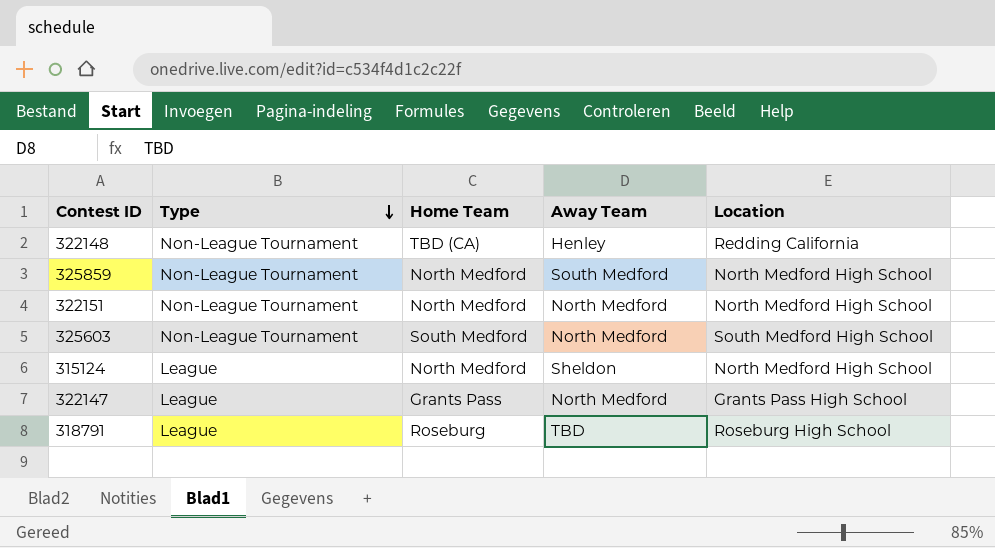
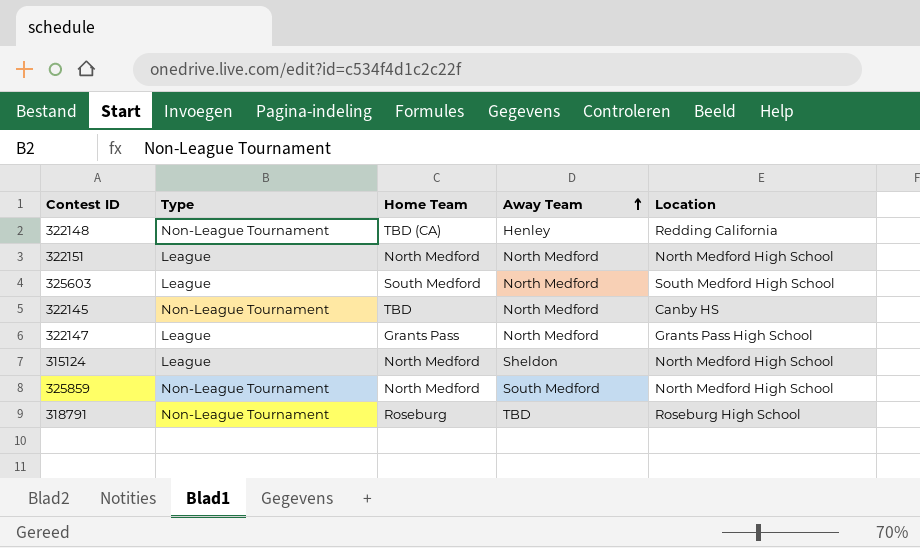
row order: Type descending -> Away Team ascending
322151 | Type: Non-League Tournament -> League
325603 | Type: Non-League Tournament -> League
row 322145: none -> Non-League Tournament | TBD | North Medford | Canby HS
318791 | Type: League -> Non-League Tournament

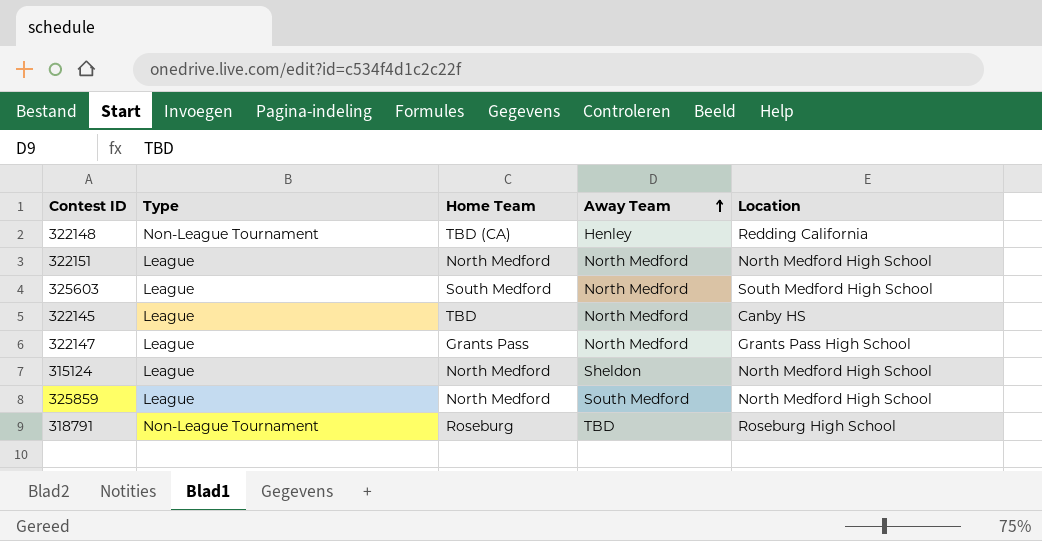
322145 | Type: Non-League Tournament -> League
325859 | Type: Non-League Tournament -> League

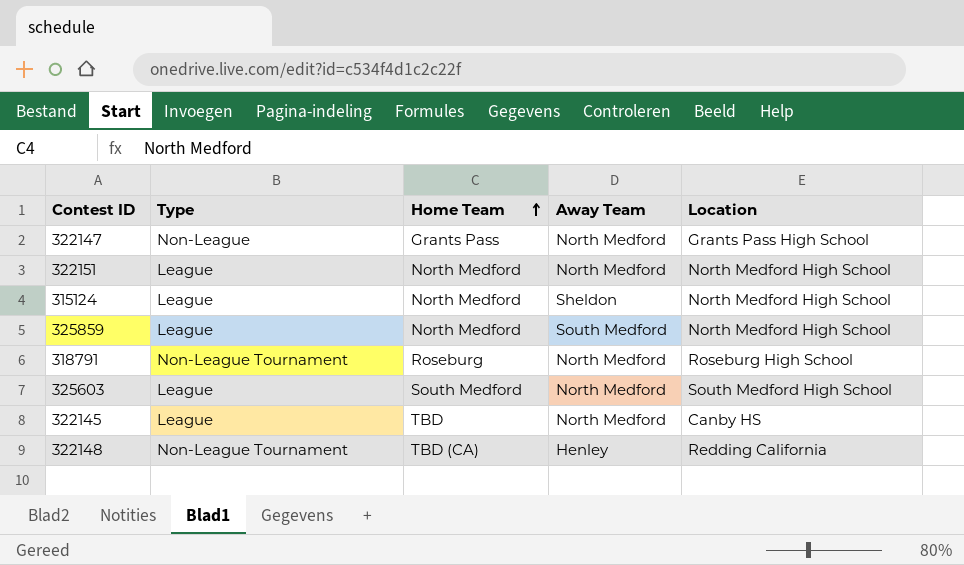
row order: Away Team ascending -> Home Team ascending
322147 | Type: League -> Non-League
318791 | Away Team: TBD -> North Medford

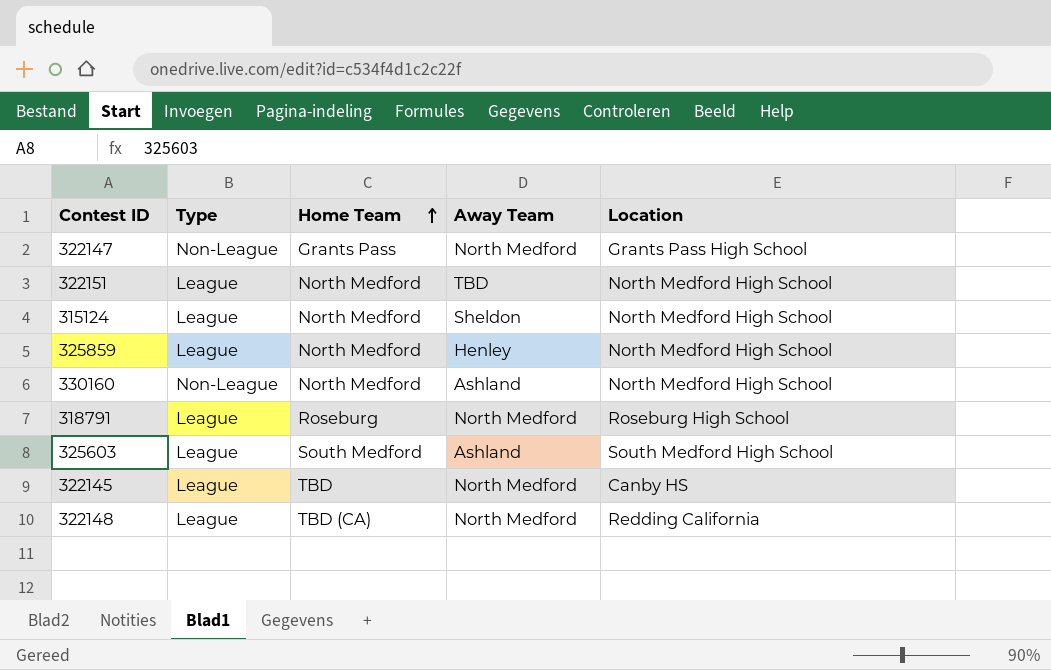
322151 | Away Team: North Medford -> TBD
325859 | Away Team: South Medford -> Henley
row 330160: none -> Non-League | North Medford | Ashland | North Medford High School
318791 | Type: Non-League Tournament -> League
325603 | Away Team: North Medford -> Ashland
322148 | Type: Non-League Tournament -> League
322148 | Away Team: Henley -> North Medford

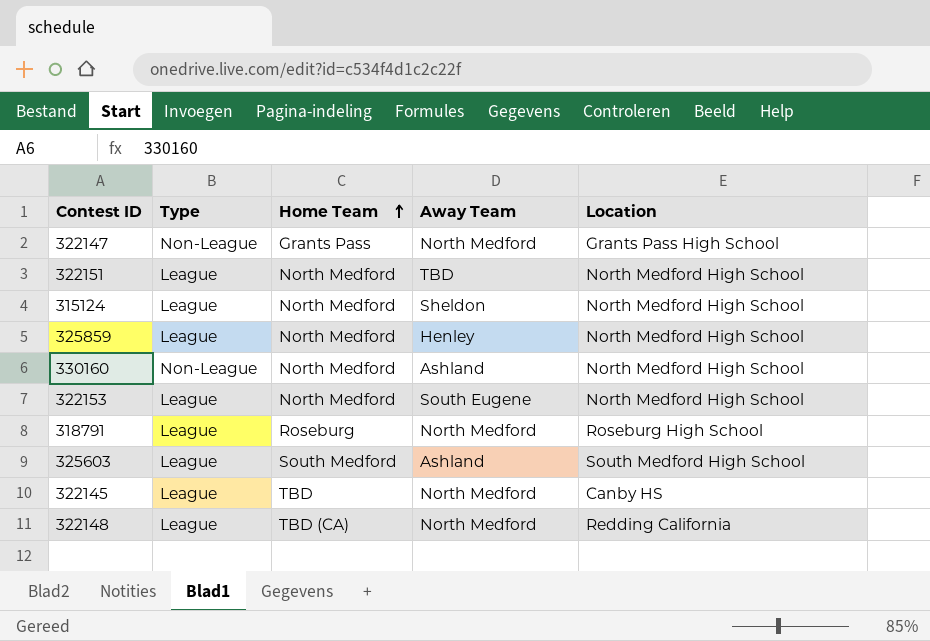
row 322153: none -> League | North Medford | South Eugene | North Medford High School

